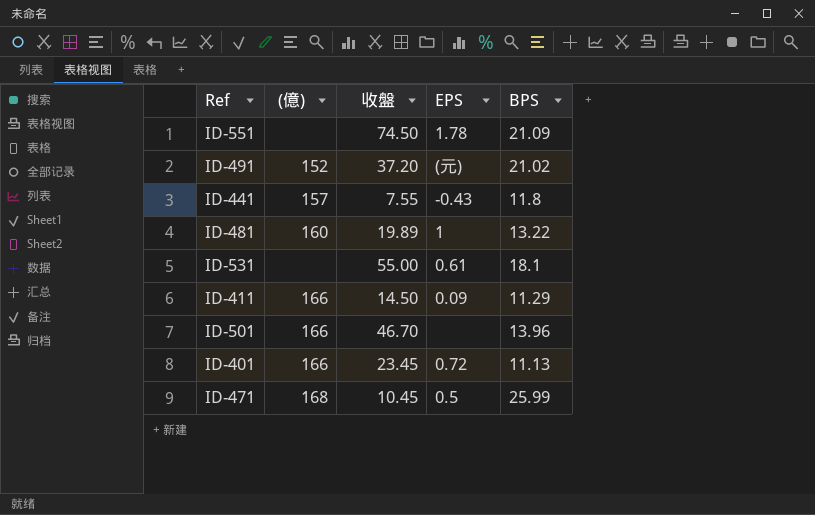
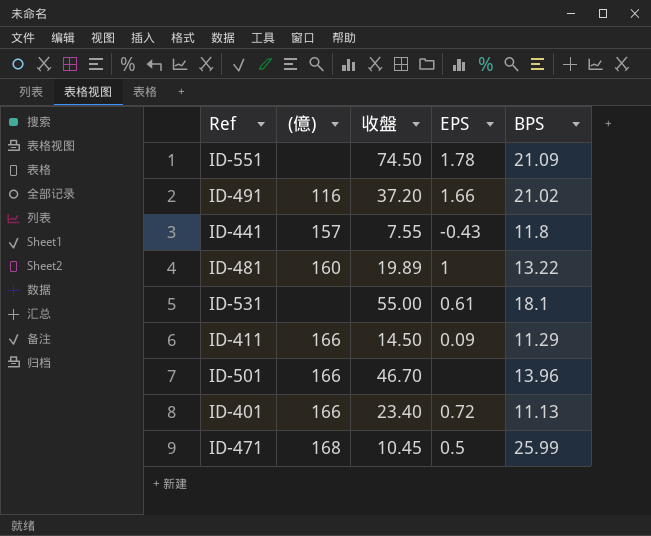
ID-491 | (億): 152 -> 116
ID-491 | EPS: (元) -> 1.66
ID-401 | 收盤: 23.45 -> 23.40

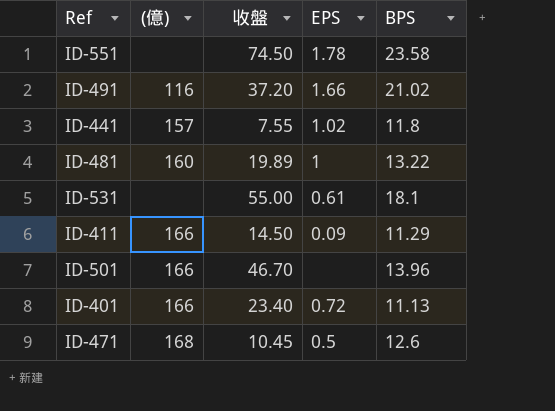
ID-551 | BPS: 21.09 -> 23.58
ID-441 | EPS: -0.43 -> 1.02
ID-471 | BPS: 25.99 -> 12.6

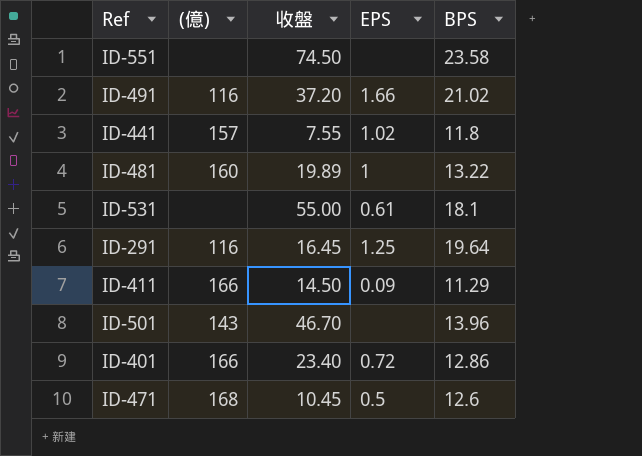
ID-551 | EPS: 1.78 -> none
row ID-291: none -> 116 | 16.45 | 1.25 | 19.64
ID-501 | (億): 166 -> 143
ID-401 | BPS: 11.13 -> 12.86

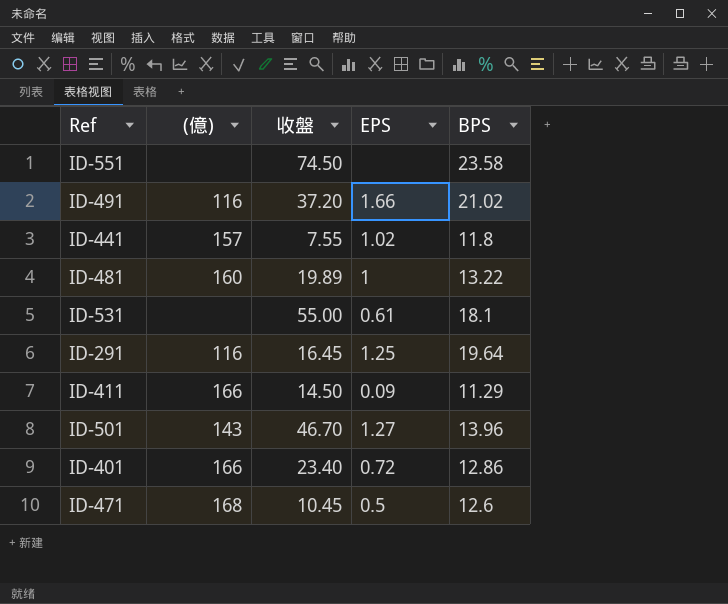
ID-501 | EPS: none -> 1.27

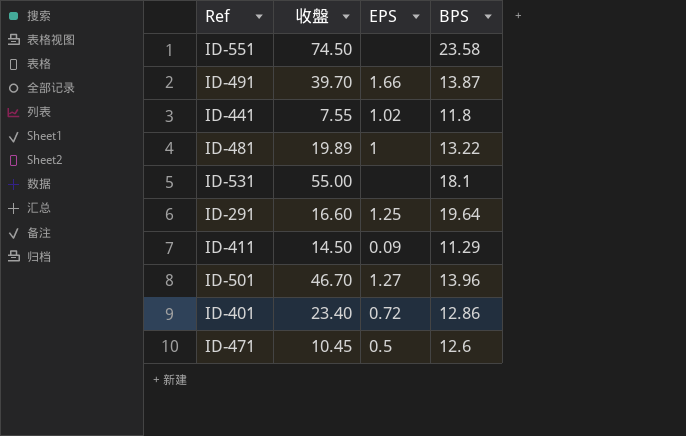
column (億) | position: 2 -> none
ID-491 | 收盤: 37.20 -> 39.70
ID-491 | BPS: 21.02 -> 13.87
ID-531 | EPS: 0.61 -> none
ID-291 | 收盤: 16.45 -> 16.60

